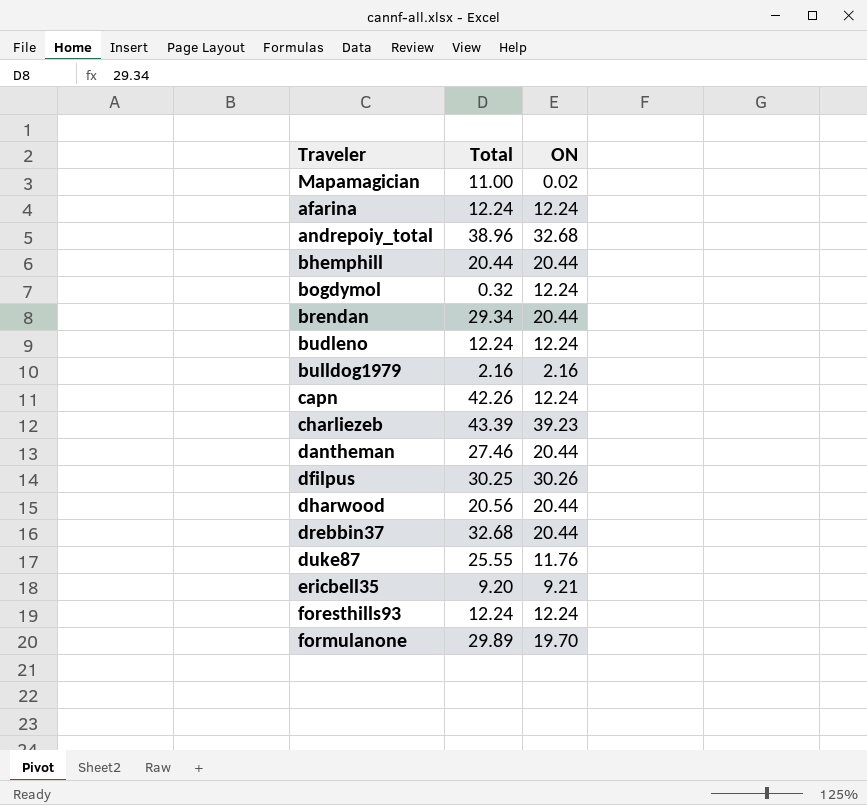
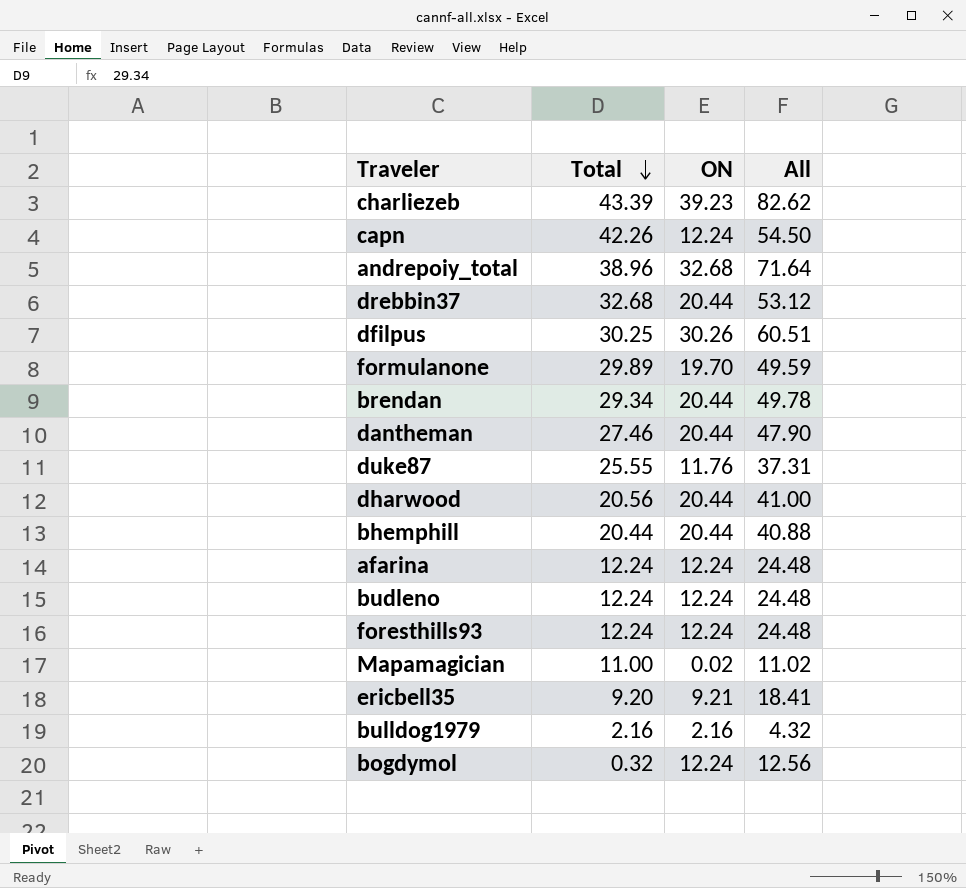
row order: none -> Total descending
column All | formula: none -> [Total] + [ON]

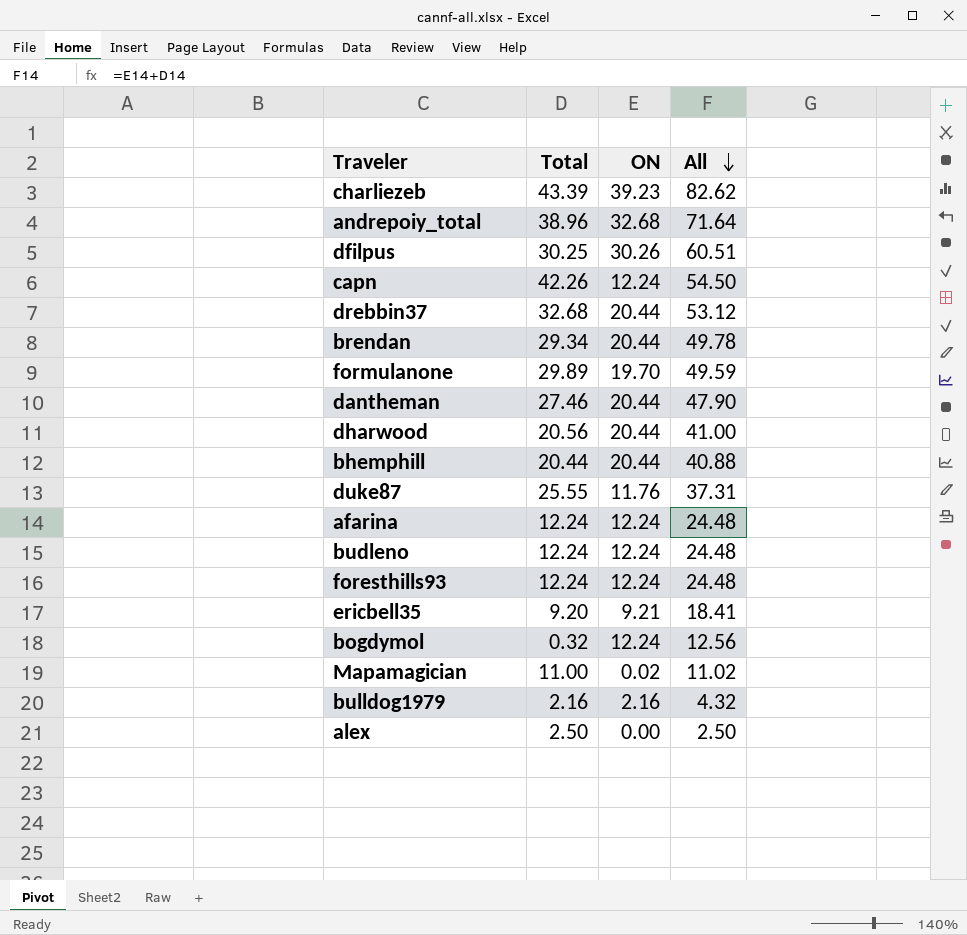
row order: Total descending -> All descending
row alex: none -> 2.50 | 0.00 | 2.50

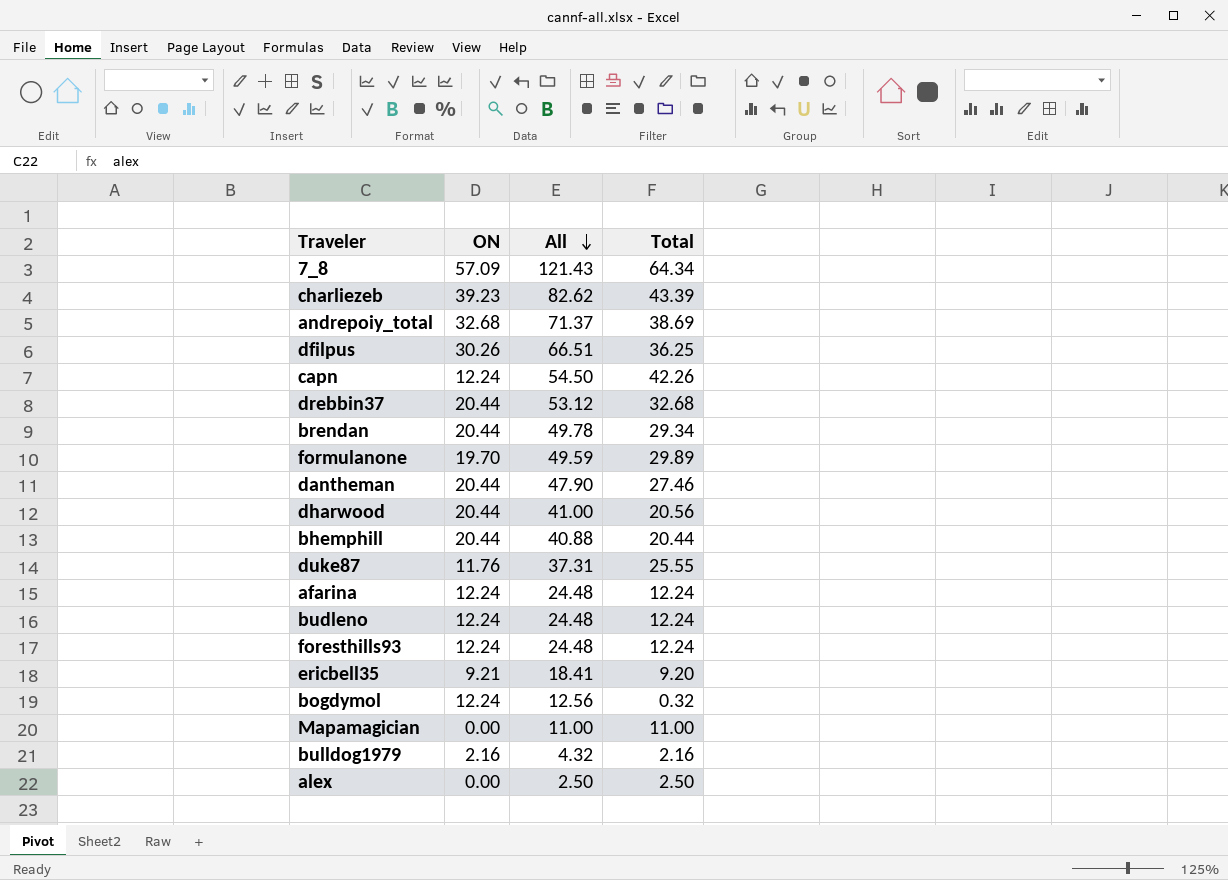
column Total | position: 2 -> 4
row 7_8: none -> 57.09 | 121.43 | 64.34
andrepoiy_total | All: 71.64 -> 71.37
andrepoiy_total | Total: 38.96 -> 38.69
dfilpus | All: 60.51 -> 66.51
dfilpus | Total: 30.25 -> 36.25
Mapamagician | ON: 0.02 -> 0.00
Mapamagician | All: 11.02 -> 11.00

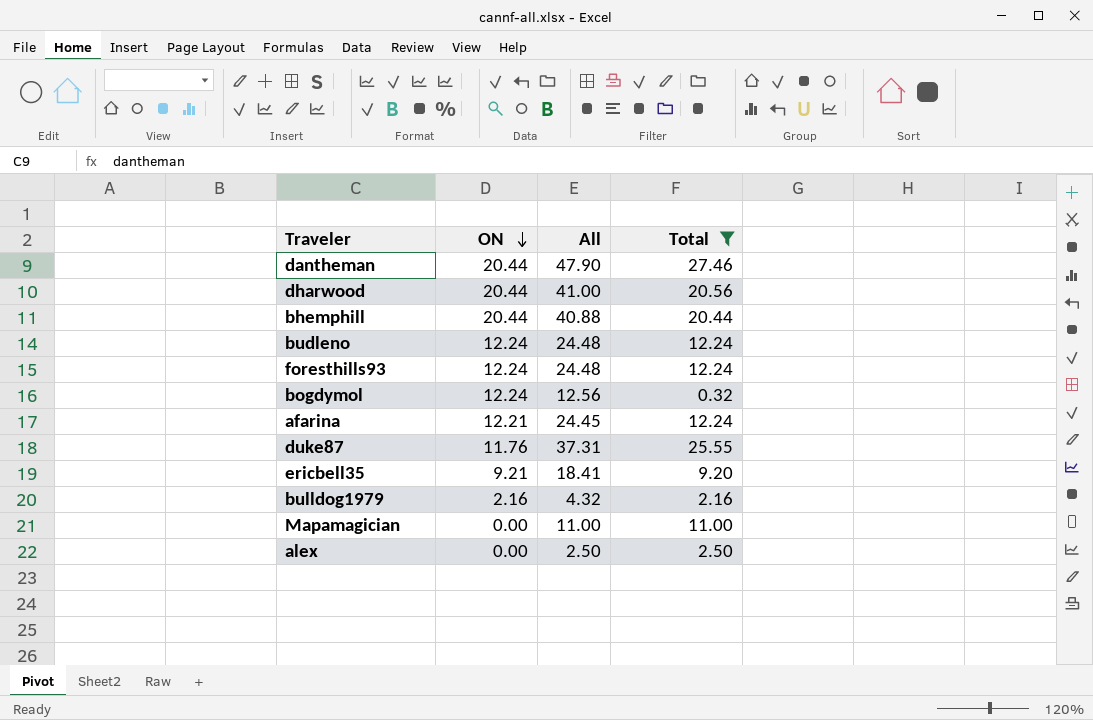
filter: none -> Total <= 27.46
row order: All descending -> ON descending
afarina | ON: 12.24 -> 12.21
afarina | All: 24.48 -> 24.45

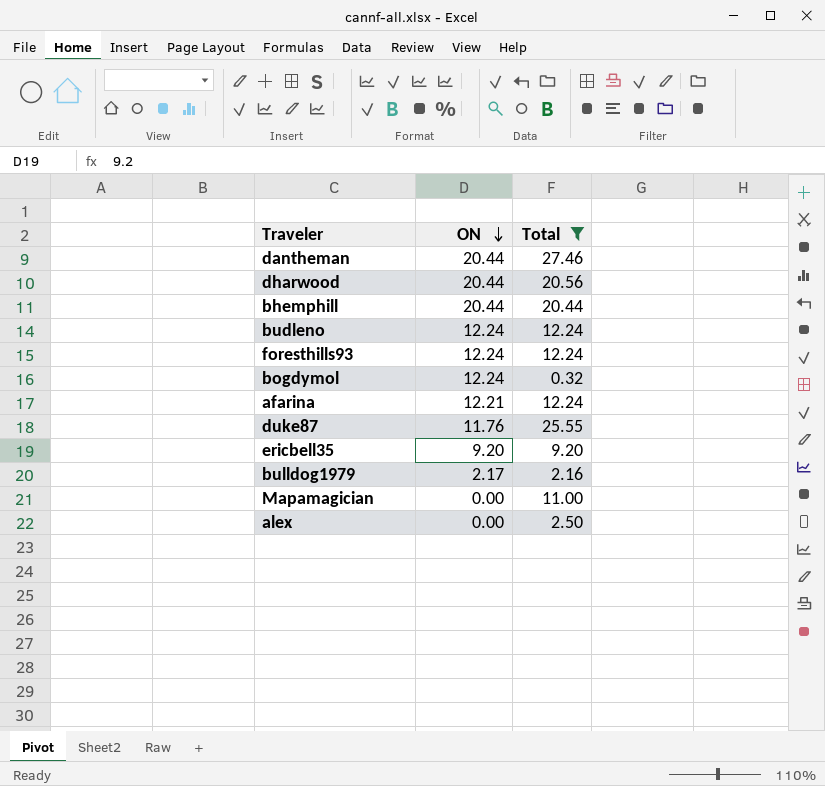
column All | formula: [ON] + [Total] -> none
ericbell35 | ON: 9.21 -> 9.20
bulldog1979 | ON: 2.16 -> 2.17

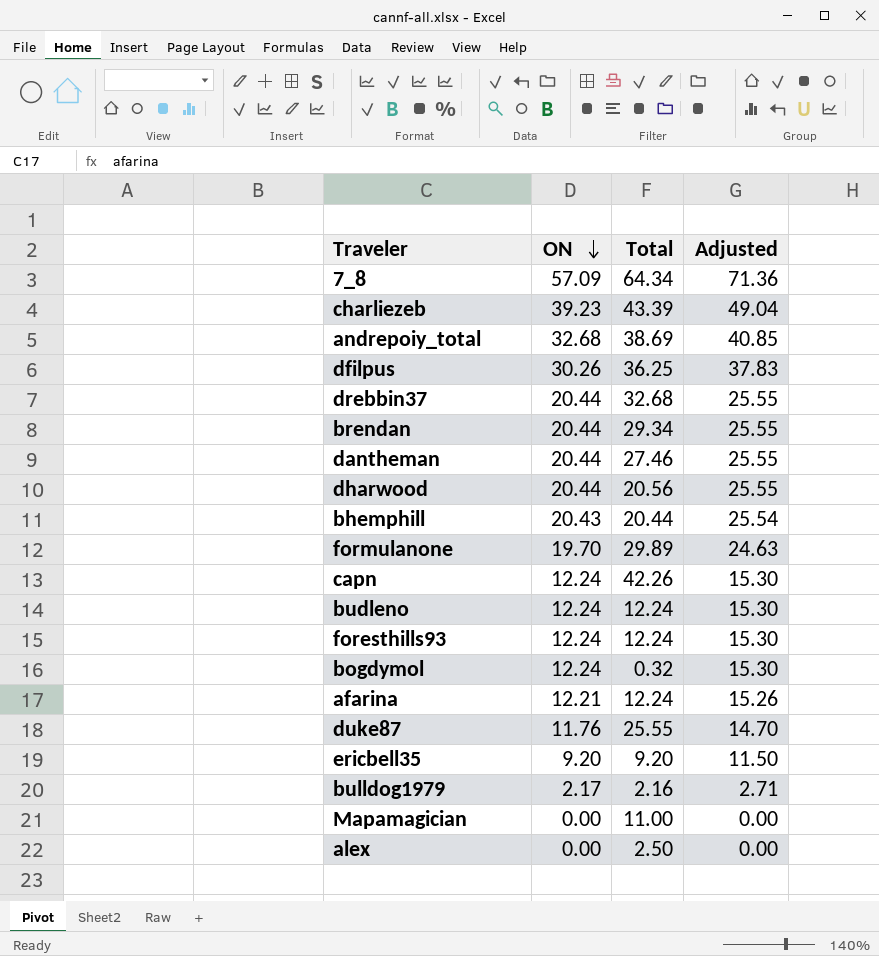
filter: Total <= 27.46 -> none
column Adjusted | formula: none -> [ON] * 1.25
bhemphill | ON: 20.44 -> 20.43

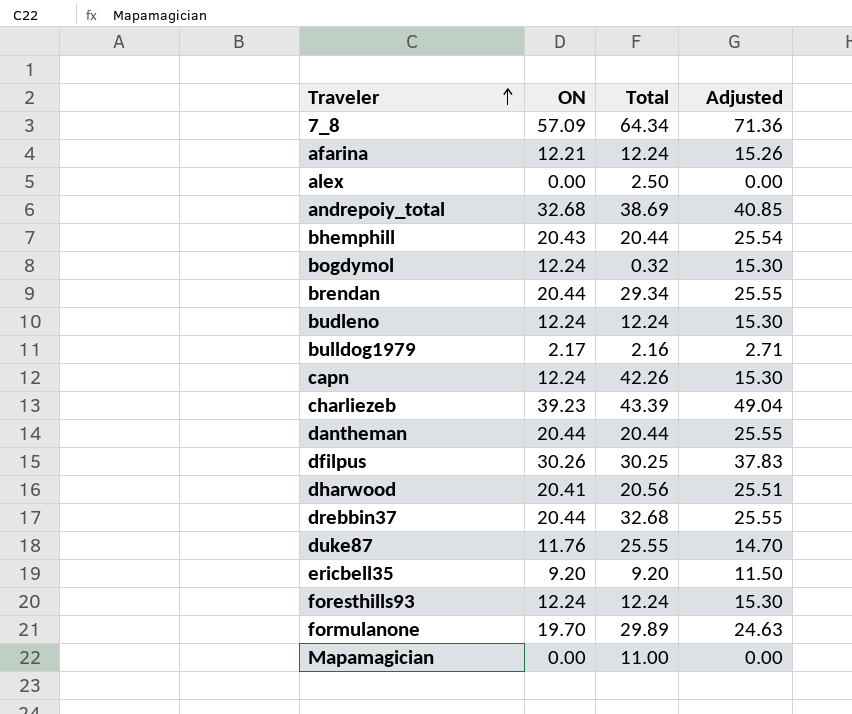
row order: ON descending -> Traveler ascending
dantheman | Total: 27.46 -> 20.44
dfilpus | Total: 36.25 -> 30.25
dharwood | ON: 20.44 -> 20.41
dharwood | Adjusted: 25.55 -> 25.51

